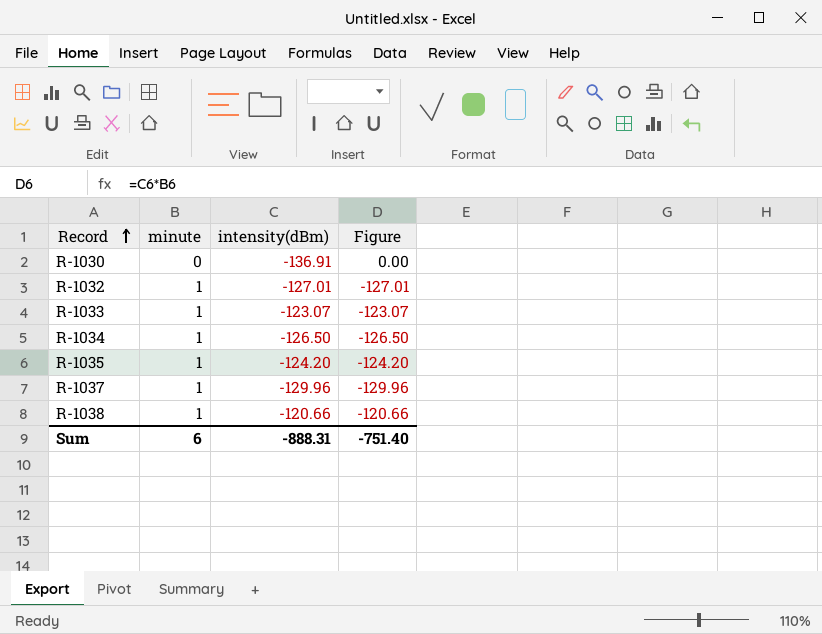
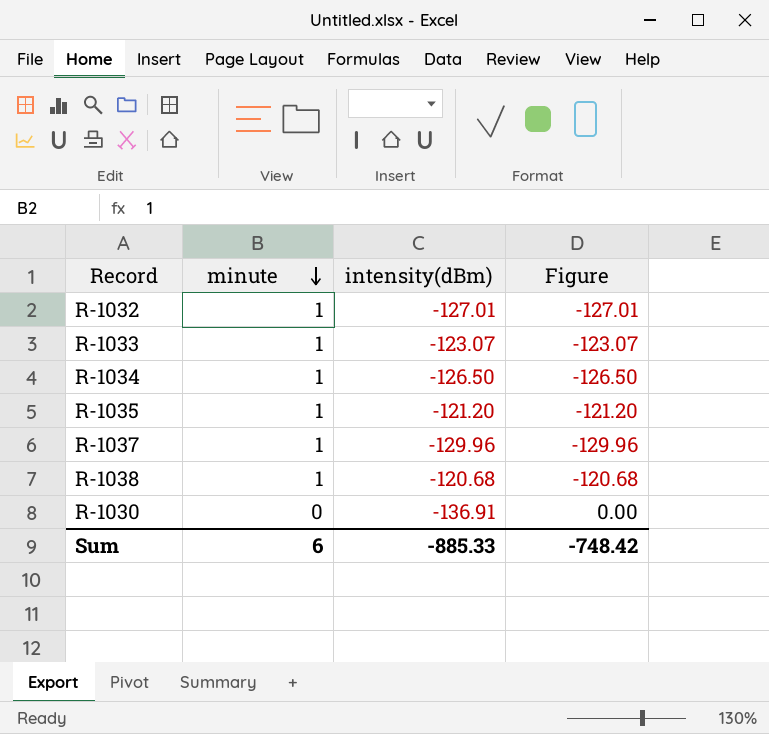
row order: Record ascending -> minute descending
R-1035 | intensity(dBm): -124.20 -> -121.20
R-1035 | Figure: -124.20 -> -121.20
R-1038 | intensity(dBm): -120.66 -> -120.68
R-1038 | Figure: -120.66 -> -120.68
Sum | intensity(dBm): -888.31 -> -885.33
Sum | Figure: -751.40 -> -748.42

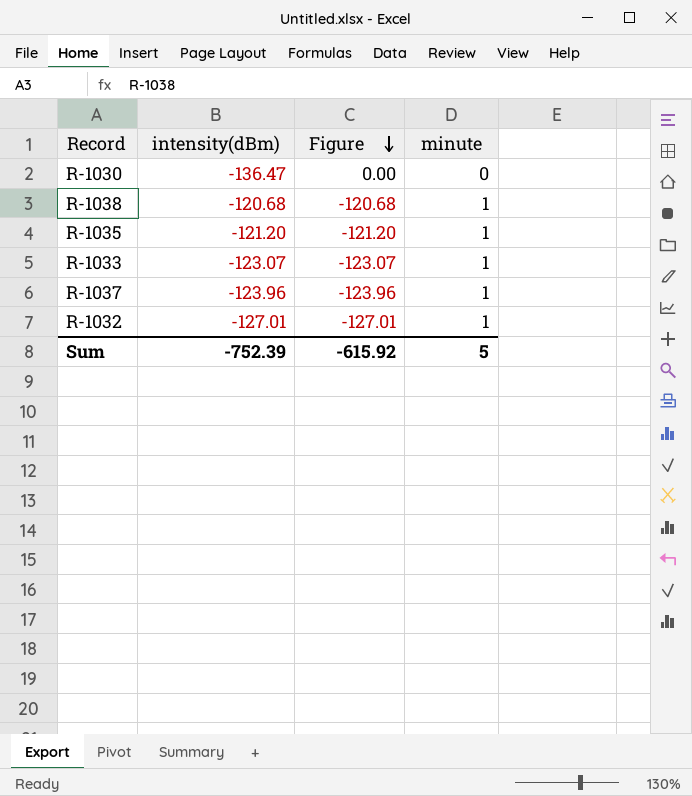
row order: minute descending -> Figure descending
column minute | position: 2 -> 4
row R-1034: 1 | -126.50 | -126.50 -> none
R-1030 | intensity(dBm): -136.91 -> -136.47
R-1037 | intensity(dBm): -129.96 -> -123.96
R-1037 | Figure: -129.96 -> -123.96
Sum | intensity(dBm): -885.33 -> -752.39
Sum | Figure: -748.42 -> -615.92
Sum | minute: 6 -> 5

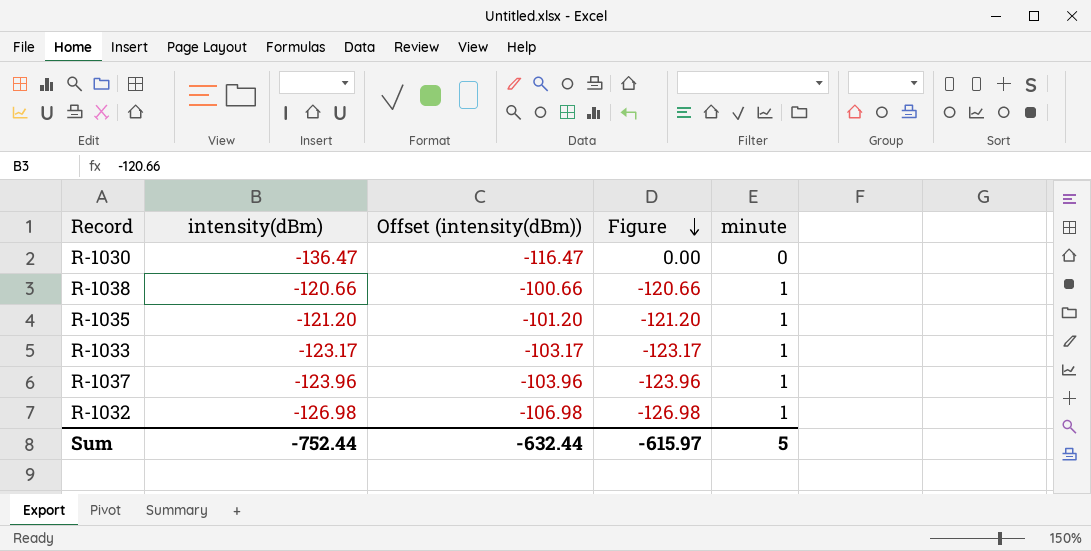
column Offset (intensity(dBm)) | formula: none -> [intensity(dBm)] + 20
R-1038 | intensity(dBm): -120.68 -> -120.66
R-1038 | Figure: -120.68 -> -120.66
R-1033 | intensity(dBm): -123.07 -> -123.17
R-1033 | Figure: -123.07 -> -123.17
R-1032 | intensity(dBm): -127.01 -> -126.98
R-1032 | Figure: -127.01 -> -126.98
Sum | intensity(dBm): -752.39 -> -752.44
Sum | Figure: -615.92 -> -615.97

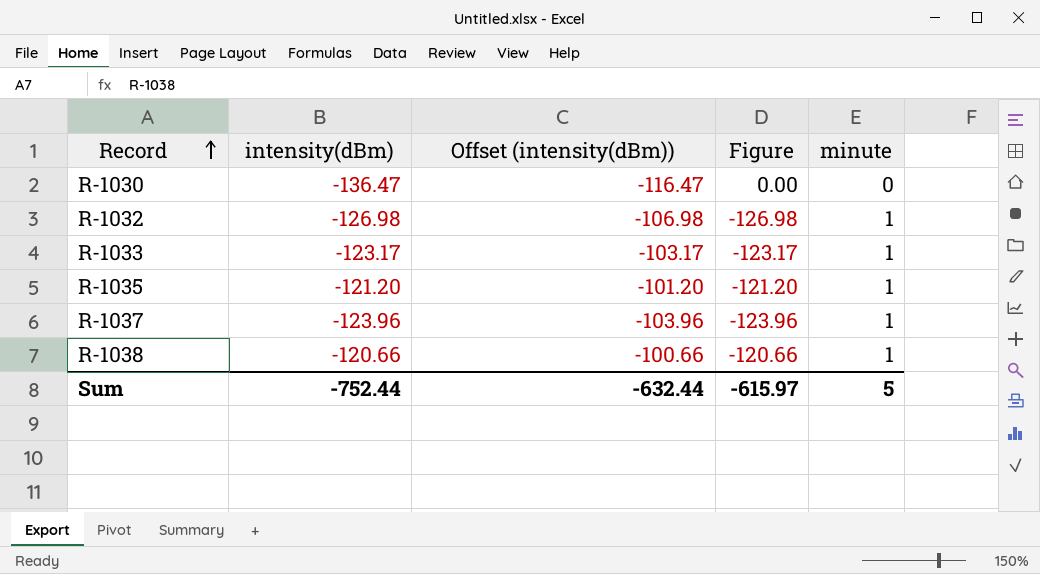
row order: Figure descending -> Record ascending

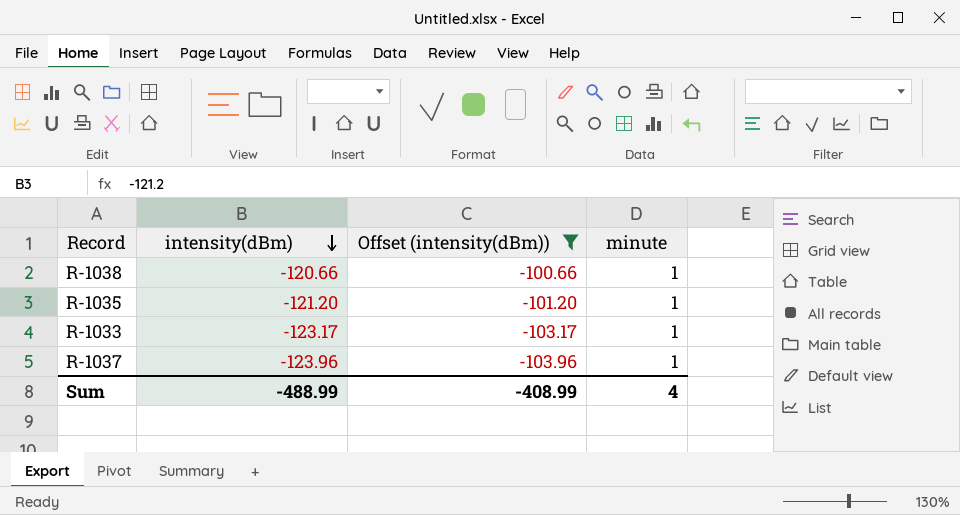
filter: none -> Offset (intensity(dBm)) >= -103.96
row order: Record ascending -> intensity(dBm) descending
column Figure | formula: [intensity(dBm)] * [minute] -> none
Sum | intensity(dBm): -752.44 -> -488.99
Sum | Offset (intensity(dBm)): -632.44 -> -408.99
Sum | minute: 5 -> 4

